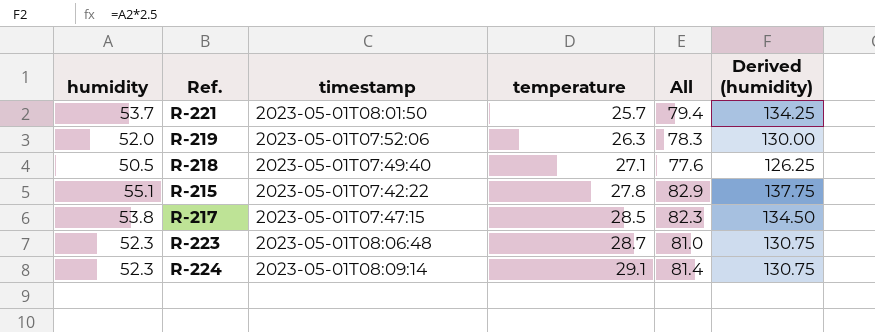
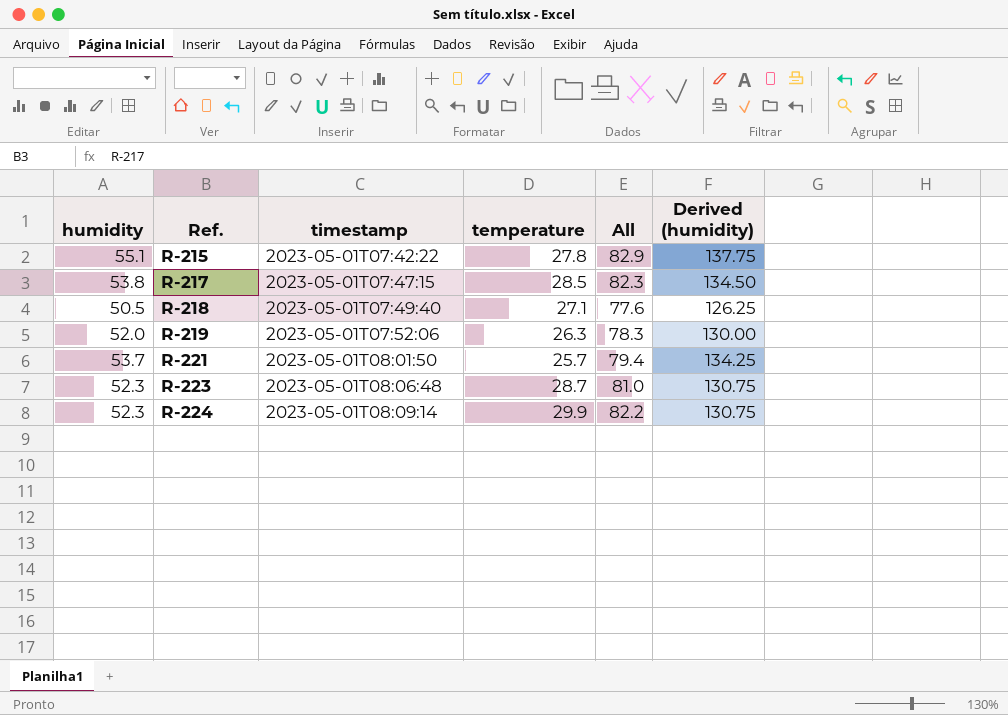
row order: temperature ascending -> Ref. ascending
R-224 | temperature: 29.1 -> 29.9
R-224 | All: 81.4 -> 82.2

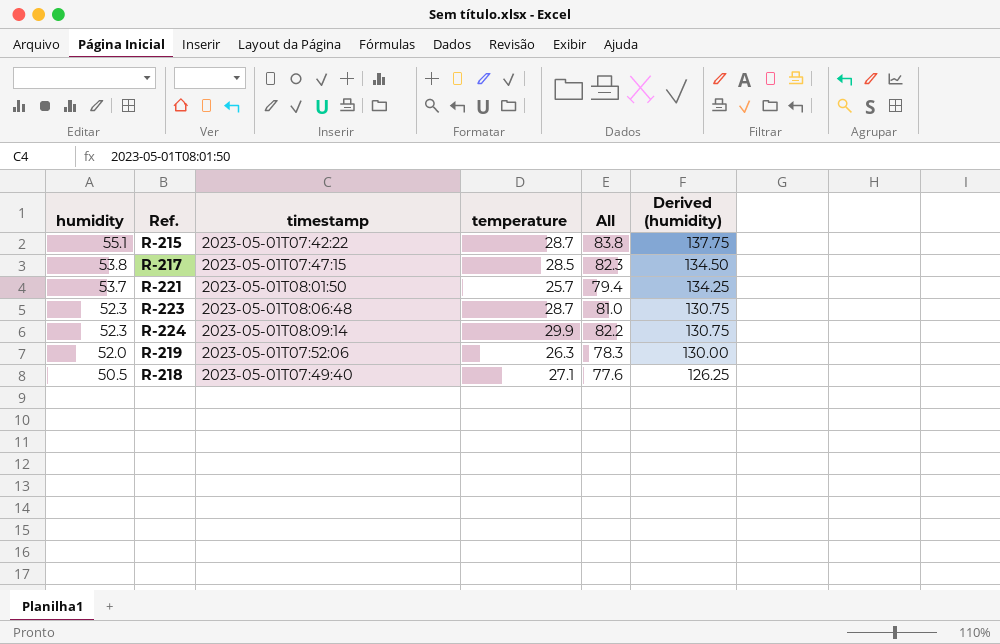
row order: Ref. ascending -> humidity descending
R-215 | temperature: 27.8 -> 28.7
R-215 | All: 82.9 -> 83.8

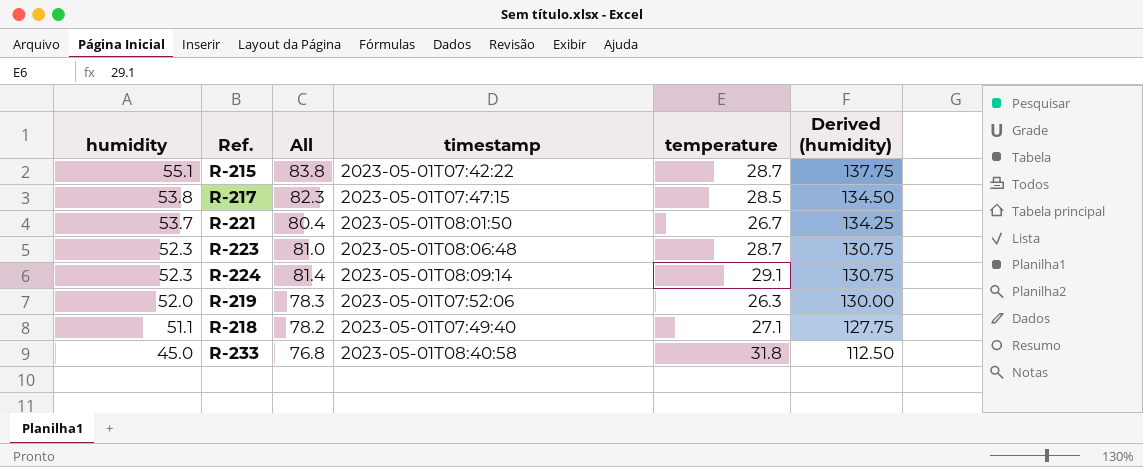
column All | position: 5 -> 3
R-221 | All: 79.4 -> 80.4
R-221 | temperature: 25.7 -> 26.7
R-224 | All: 82.2 -> 81.4
R-224 | temperature: 29.9 -> 29.1
R-218 | humidity: 50.5 -> 51.1
R-218 | All: 77.6 -> 78.2
R-218 | Derived (humidity): 126.25 -> 127.75
row R-233: none -> 45.0 | 76.8 | 2023-05-01T08:40:58 | 31.8 | 112.50

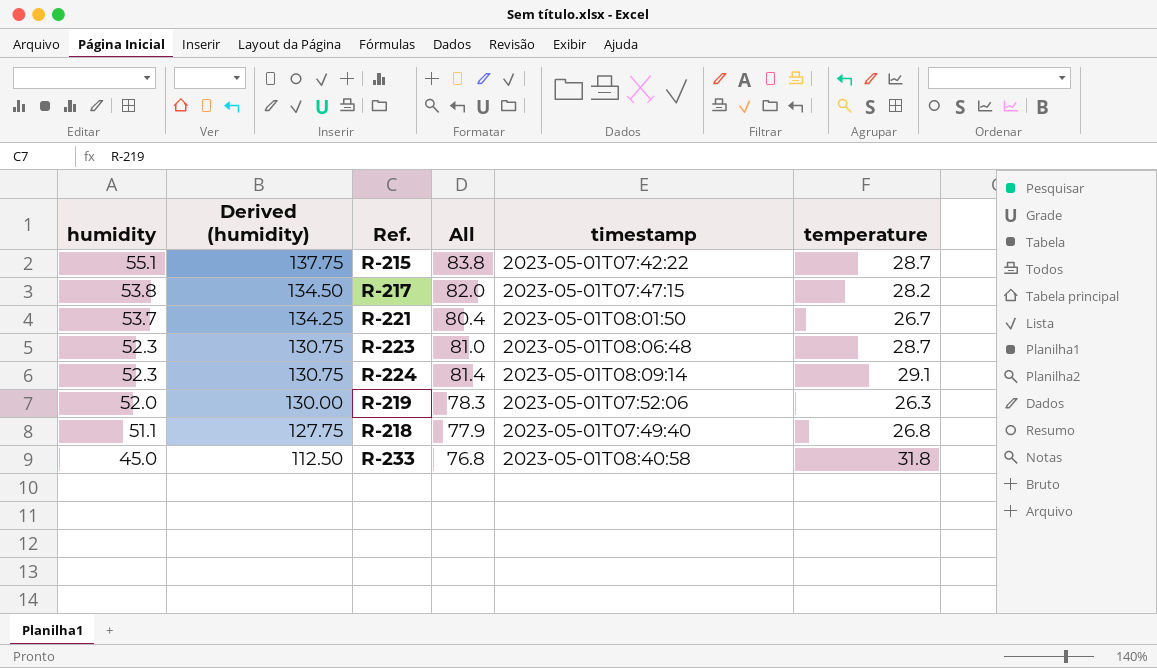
column Derived (humidity) | position: 6 -> 2
R-217 | All: 82.3 -> 82.0
R-217 | temperature: 28.5 -> 28.2
R-218 | All: 78.2 -> 77.9
R-218 | temperature: 27.1 -> 26.8

